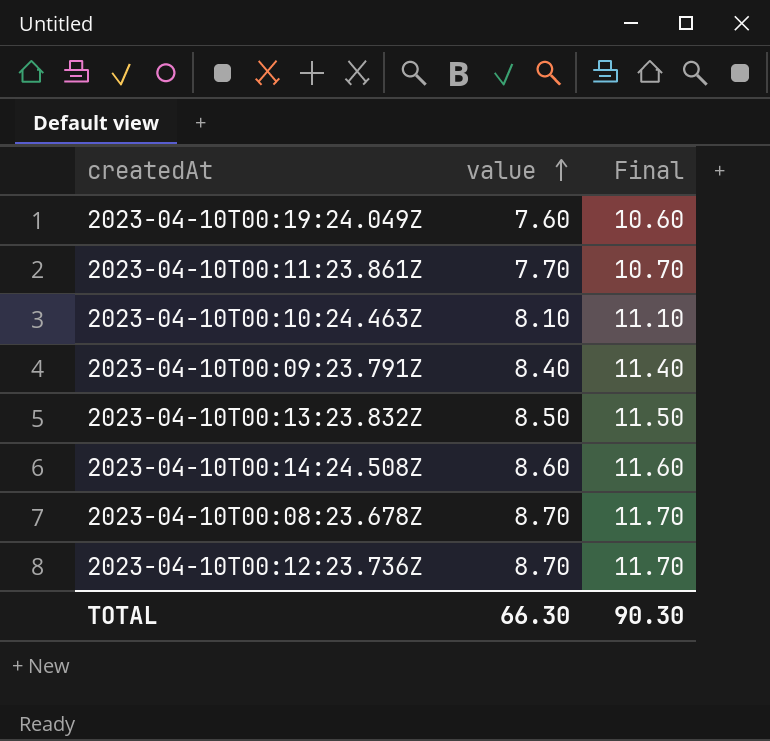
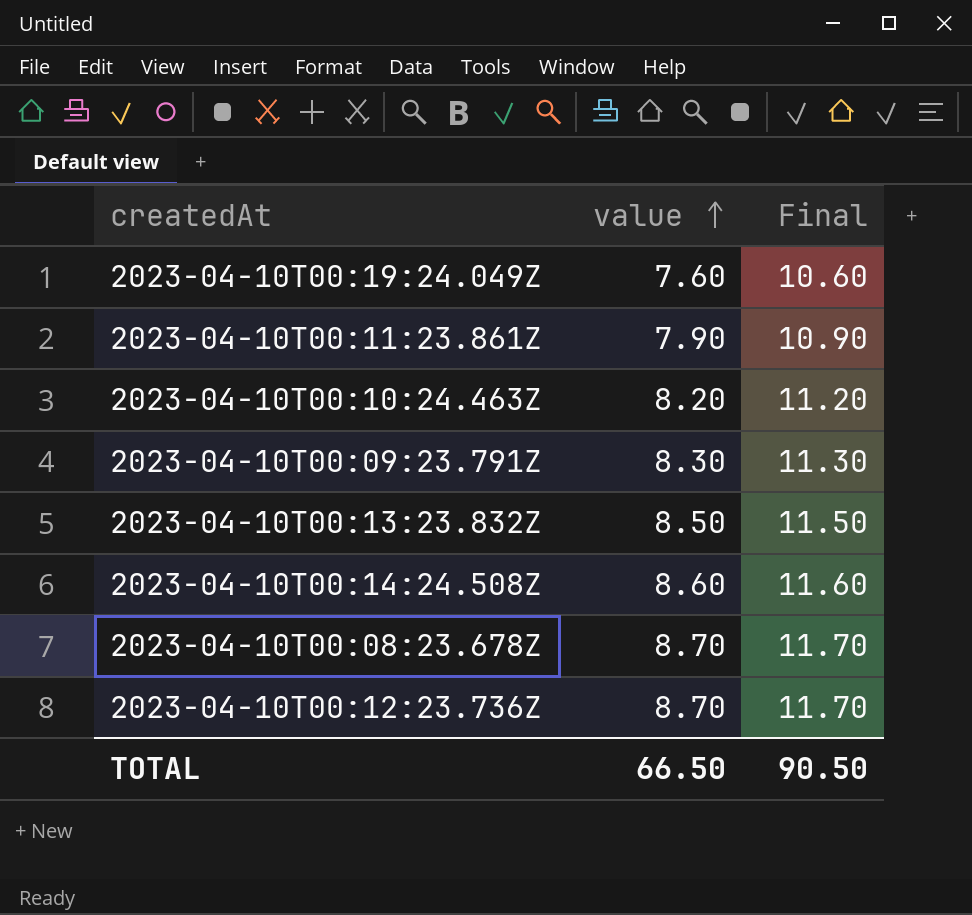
2023-04-10T00:11:23.861Z | value: 7.70 -> 7.90
2023-04-10T00:11:23.861Z | Final: 10.70 -> 10.90
2023-04-10T00:10:24.463Z | value: 8.10 -> 8.20
2023-04-10T00:10:24.463Z | Final: 11.10 -> 11.20
2023-04-10T00:09:23.791Z | value: 8.40 -> 8.30
2023-04-10T00:09:23.791Z | Final: 11.40 -> 11.30
TOTAL | value: 66.30 -> 66.50
TOTAL | Final: 90.30 -> 90.50

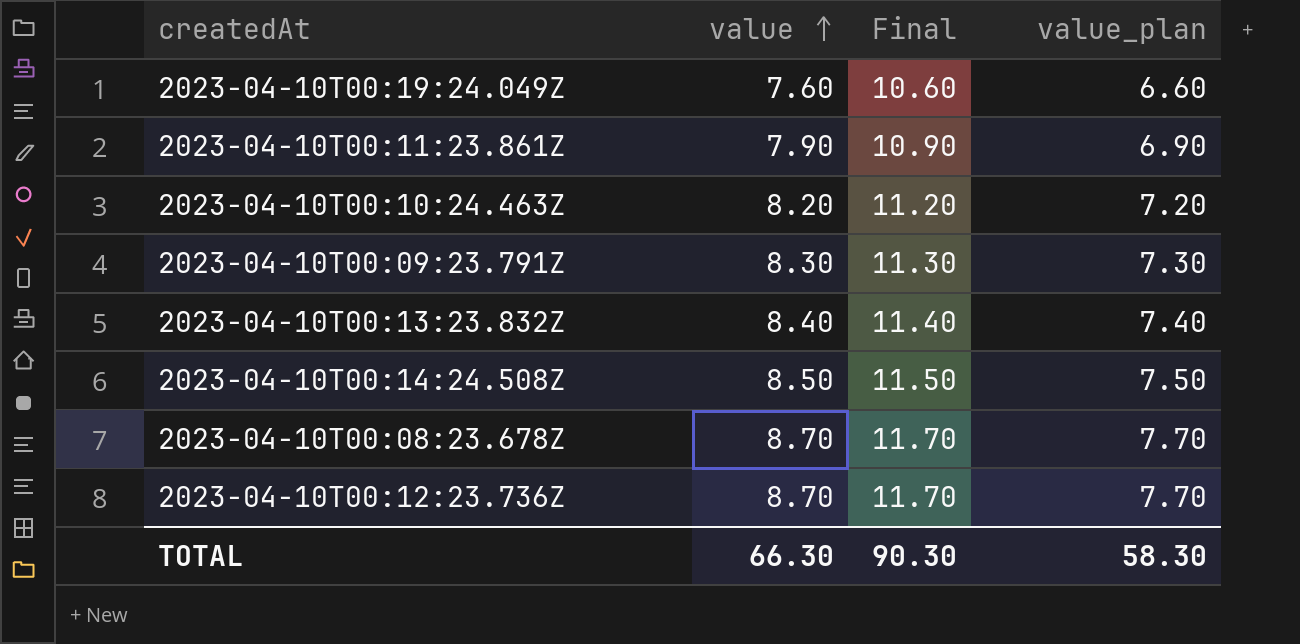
column value_plan | formula: none -> [value] - 1
2023-04-10T00:13:23.832Z | value: 8.50 -> 8.40
2023-04-10T00:13:23.832Z | Final: 11.50 -> 11.40
2023-04-10T00:14:24.508Z | value: 8.60 -> 8.50
2023-04-10T00:14:24.508Z | Final: 11.60 -> 11.50
TOTAL | value: 66.50 -> 66.30
TOTAL | Final: 90.50 -> 90.30

